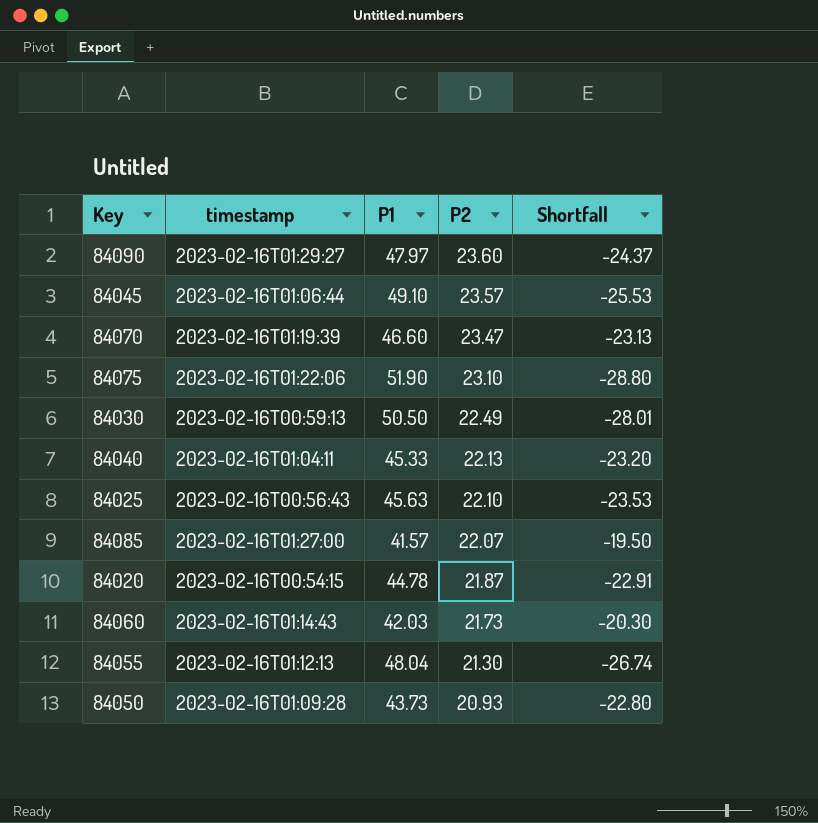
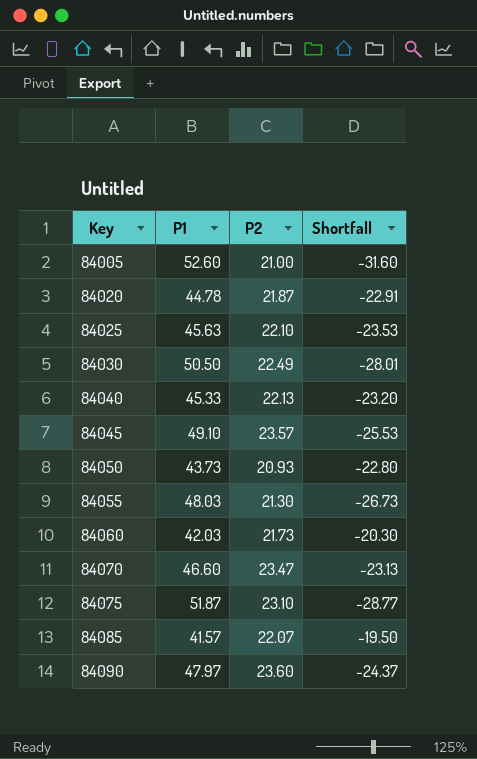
row order: P2 descending -> Key ascending
column timestamp | position: 2 -> none
row 84005: none -> 52.60 | 21.00 | -31.60
84055 | P1: 48.04 -> 48.03
84055 | Shortfall: -26.74 -> -26.73
84075 | P1: 51.90 -> 51.87
84075 | Shortfall: -28.80 -> -28.77

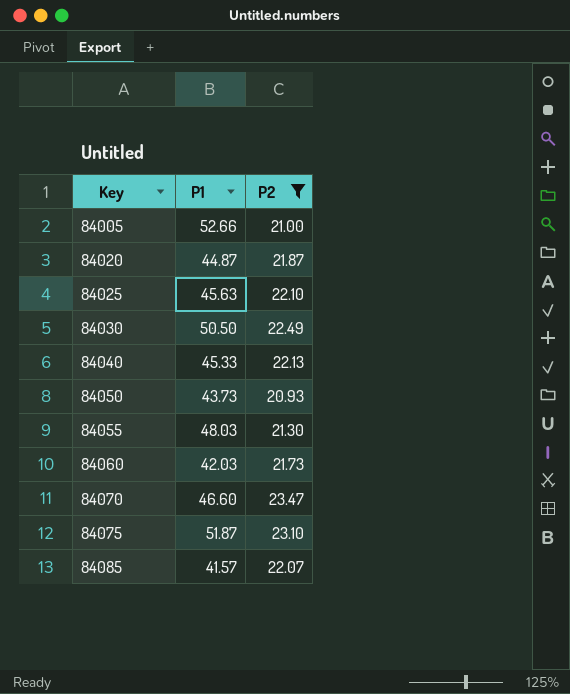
filter: none -> P2 <= 23.47
column Shortfall | formula: [P2] - [P1] -> none
84005 | P1: 52.60 -> 52.66
84020 | P1: 44.78 -> 44.87

